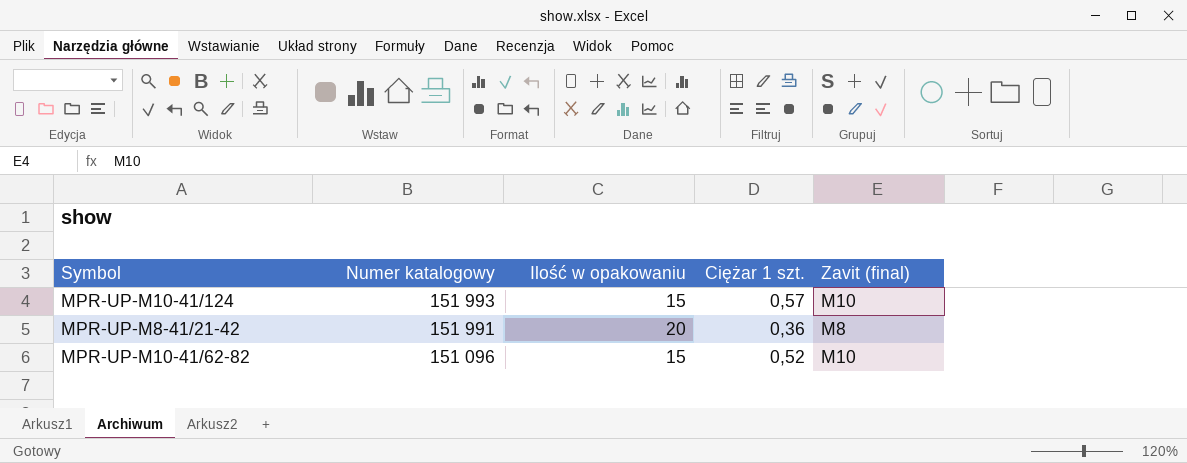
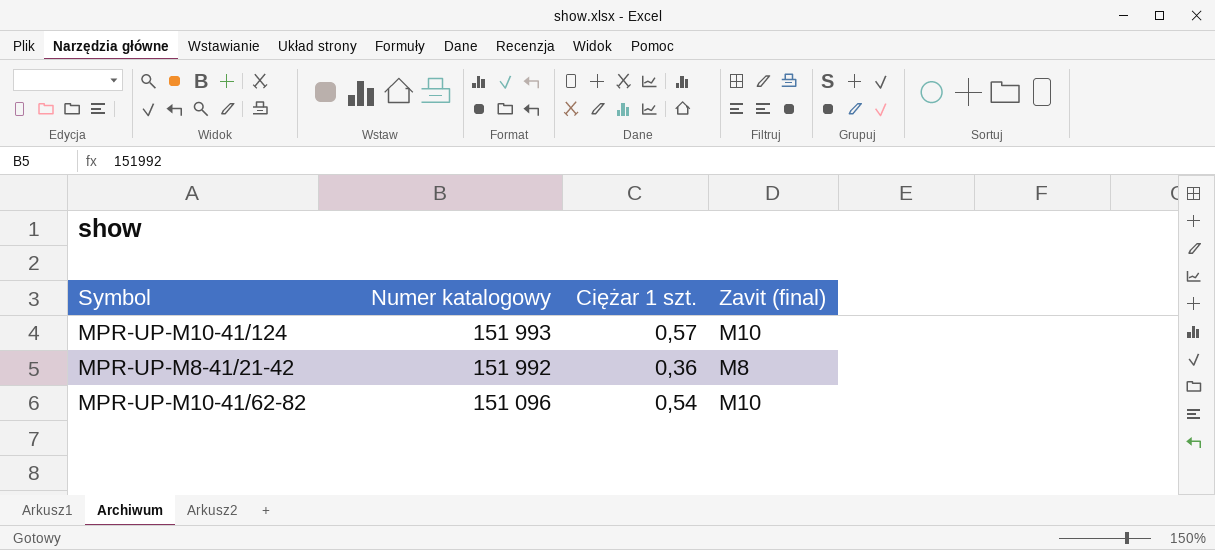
column Ilość w opakowaniu | position: 3 -> none
MPR-UP-M8-41/21-42 | Numer katalogowy: 151 991 -> 151 992
MPR-UP-M10-41/62-82 | Ciężar 1 szt.: 0,52 -> 0,54

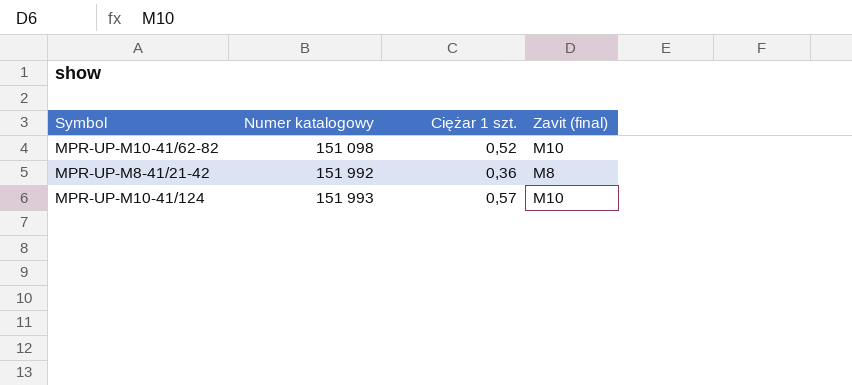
row order: Numer katalogowy descending -> Numer katalogowy ascending
MPR-UP-M10-41/62-82 | Numer katalogowy: 151 096 -> 151 098
MPR-UP-M10-41/62-82 | Ciężar 1 szt.: 0,54 -> 0,52

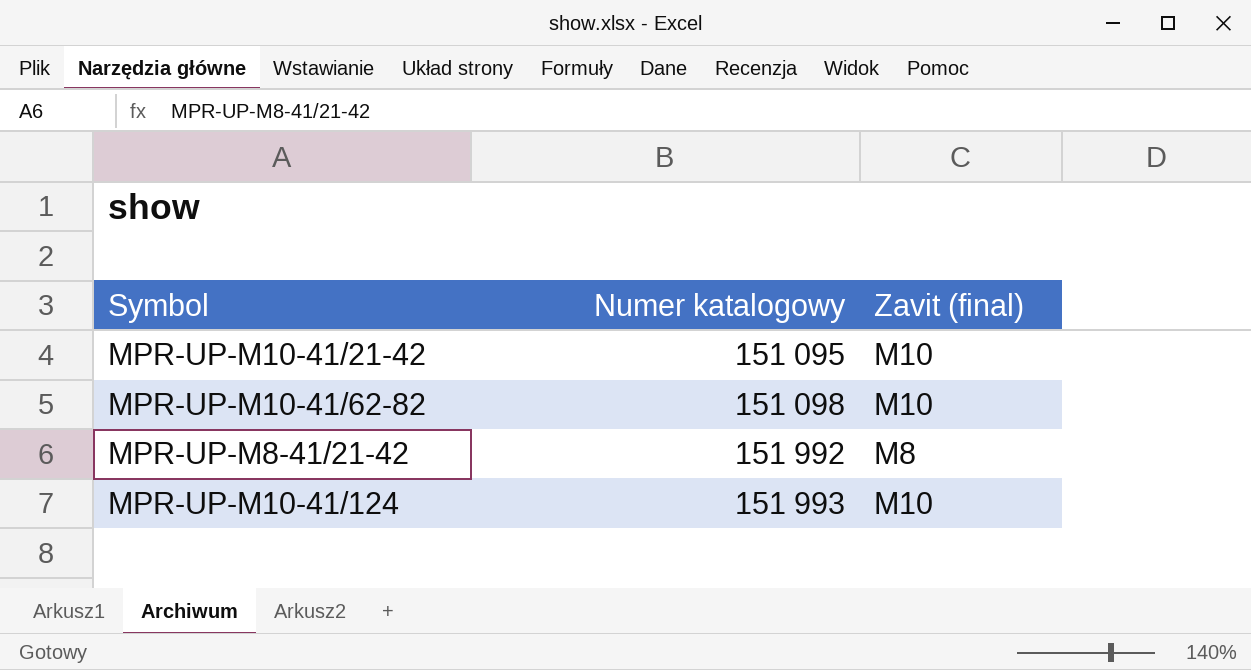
column Ciężar 1 szt. | position: 3 -> none
row MPR-UP-M10-41/21-42: none -> 151 095 | M10

